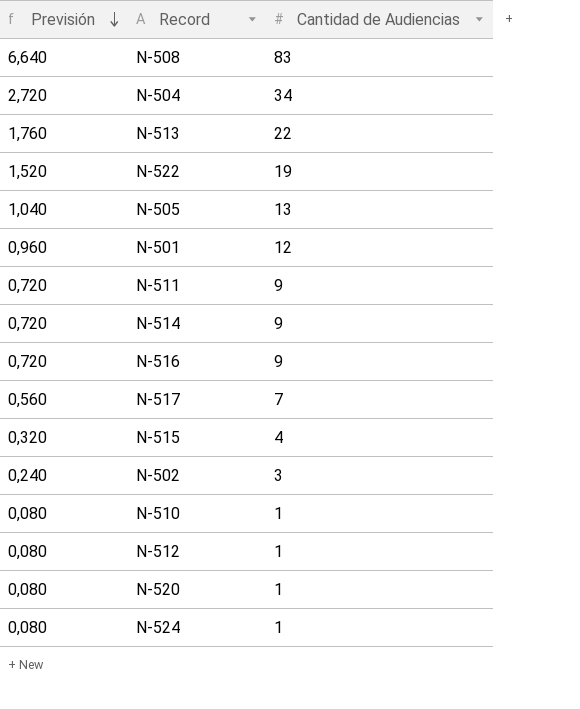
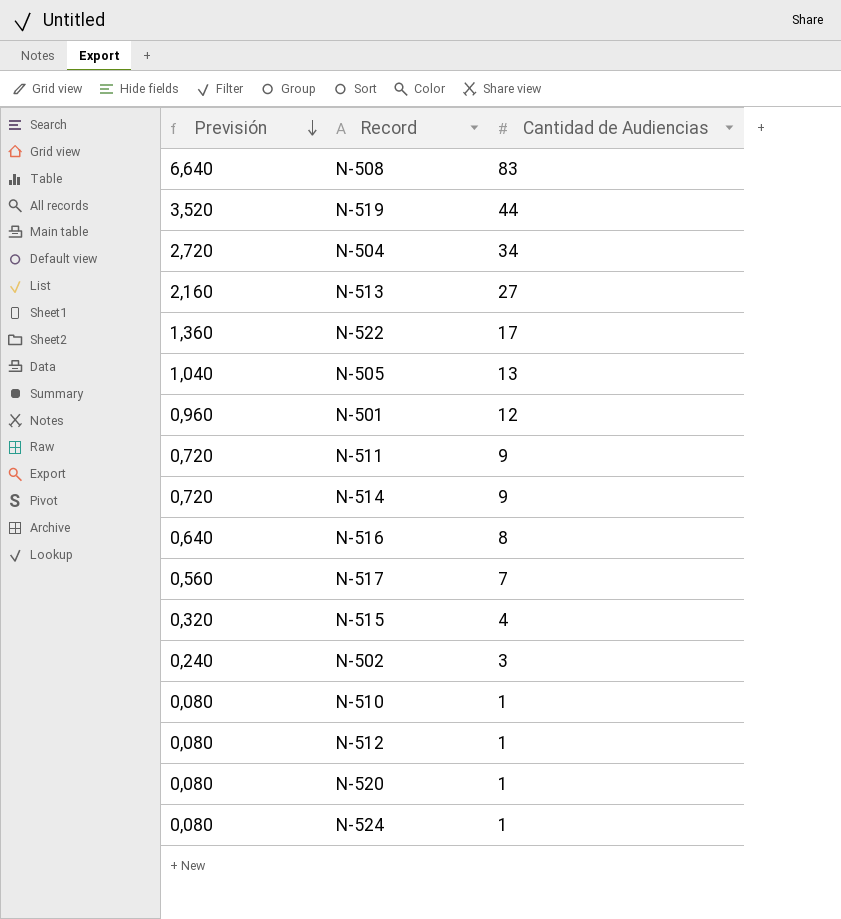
row N-519: none -> 3,520 | 44
N-513 | Previsión: 1,760 -> 2,160
N-513 | Cantidad de Audiencias: 22 -> 27
N-522 | Previsión: 1,520 -> 1,360
N-522 | Cantidad de Audiencias: 19 -> 17
N-516 | Previsión: 0,720 -> 0,640
N-516 | Cantidad de Audiencias: 9 -> 8

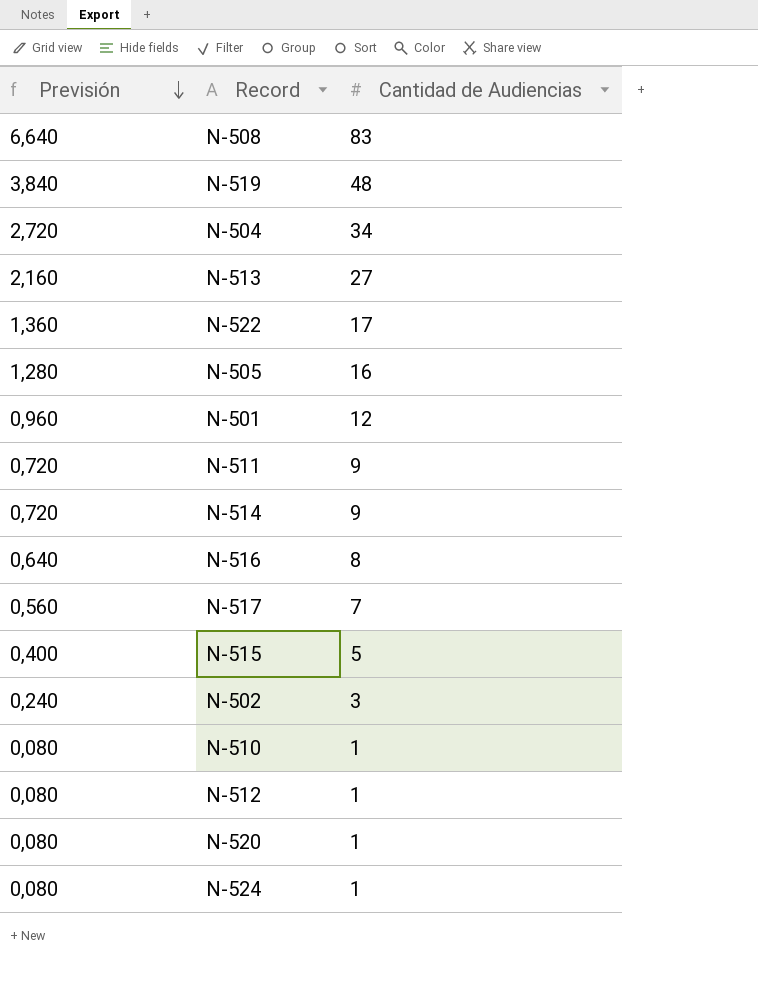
N-519 | Previsión: 3,520 -> 3,840
N-519 | Cantidad de Audiencias: 44 -> 48
N-505 | Previsión: 1,040 -> 1,280
N-505 | Cantidad de Audiencias: 13 -> 16
N-515 | Previsión: 0,320 -> 0,400
N-515 | Cantidad de Audiencias: 4 -> 5

